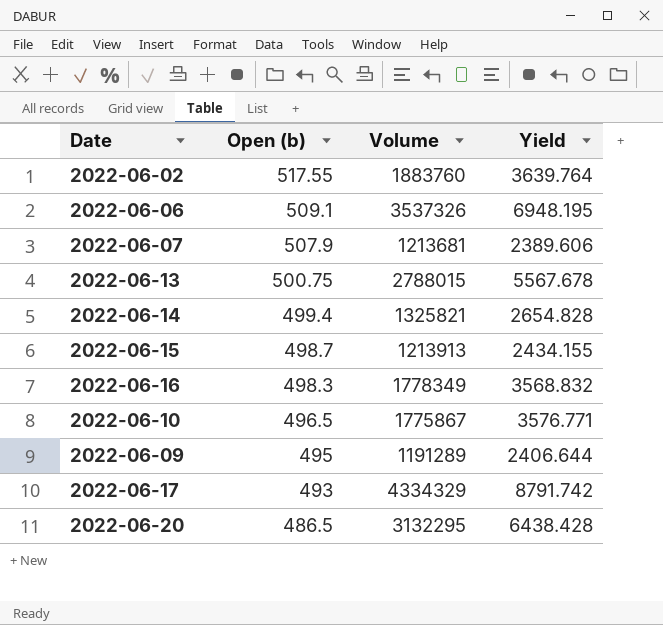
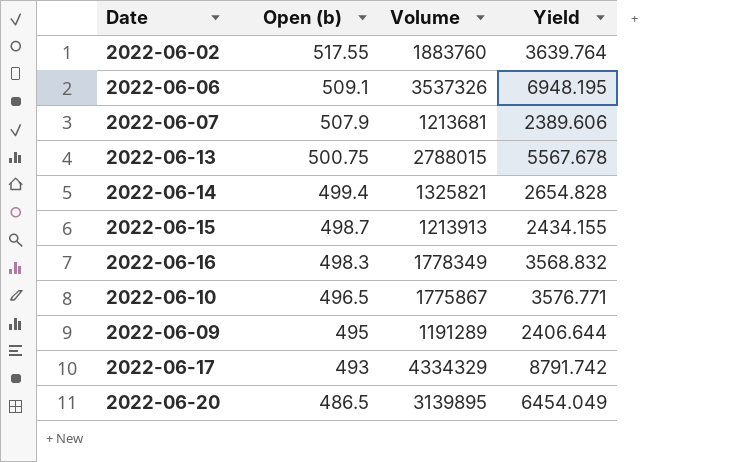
2022-06-20 | Volume: 3132295 -> 3139895
2022-06-20 | Yield: 6438.428 -> 6454.049

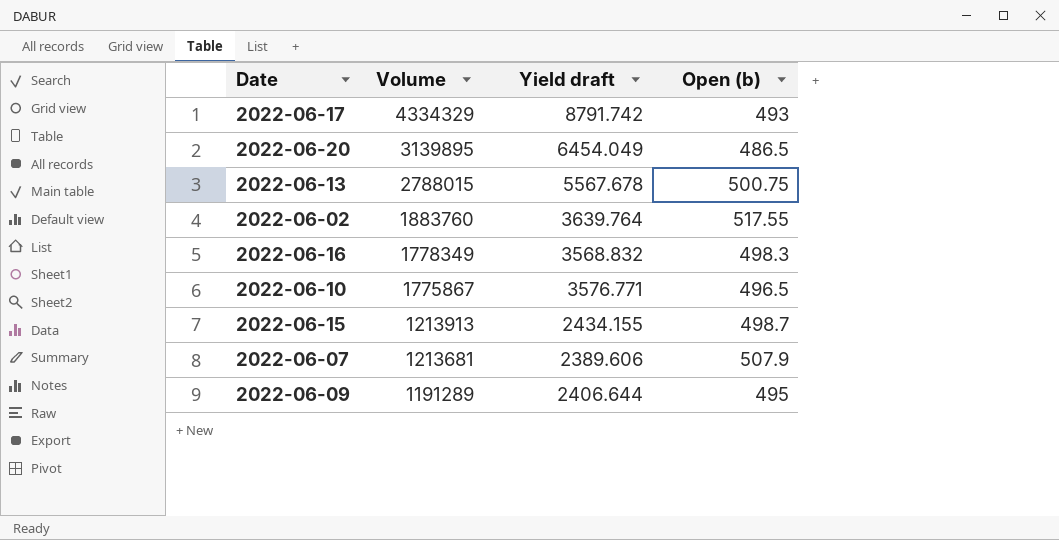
row order: Open (b) descending -> Volume descending
column name: Yield -> Yield draft
column Open (b) | position: 2 -> 4
row 2022-06-06: 509.1 | 3537326 | 6948.195 -> none
row 2022-06-14: 499.4 | 1325821 | 2654.828 -> none

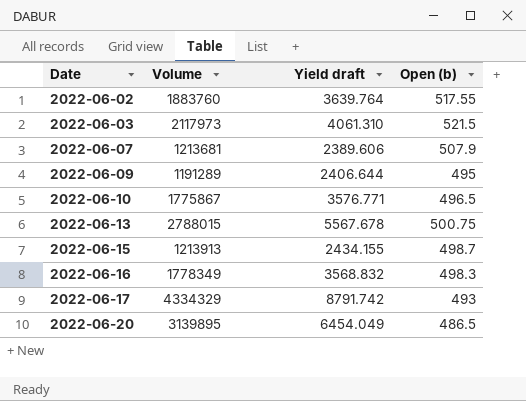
row order: Volume descending -> Date ascending
row 2022-06-03: none -> 2117973 | 4061.310 | 521.5

